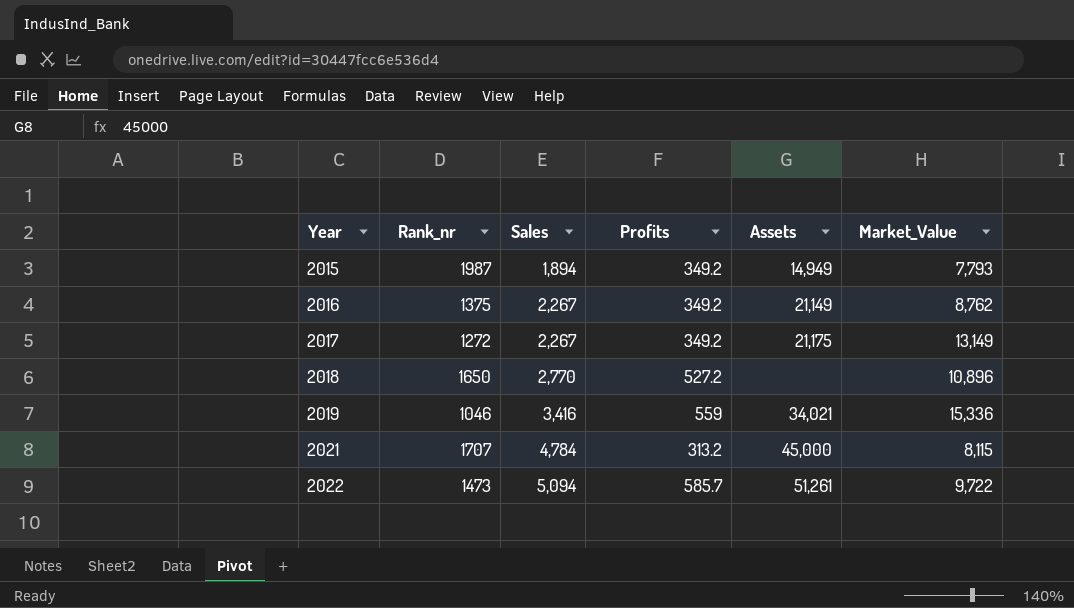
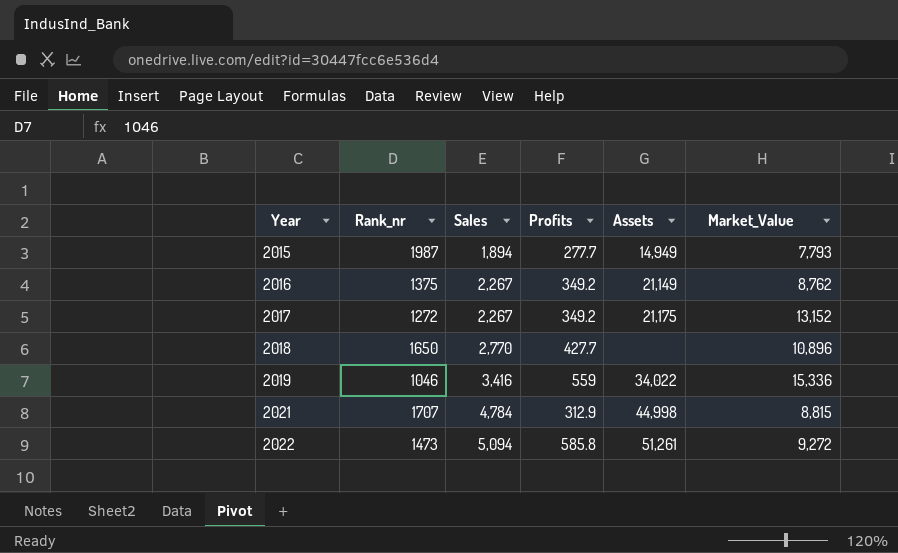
2015 | Profits: 349.2 -> 277.7
2017 | Market_Value: 13,149 -> 13,152
2018 | Profits: 527.2 -> 427.7
2019 | Assets: 34,021 -> 34,022
2021 | Profits: 313.2 -> 312.9
2021 | Assets: 45,000 -> 44,998
2021 | Market_Value: 8,115 -> 8,815
2022 | Profits: 585.7 -> 585.8
2022 | Market_Value: 9,722 -> 9,272

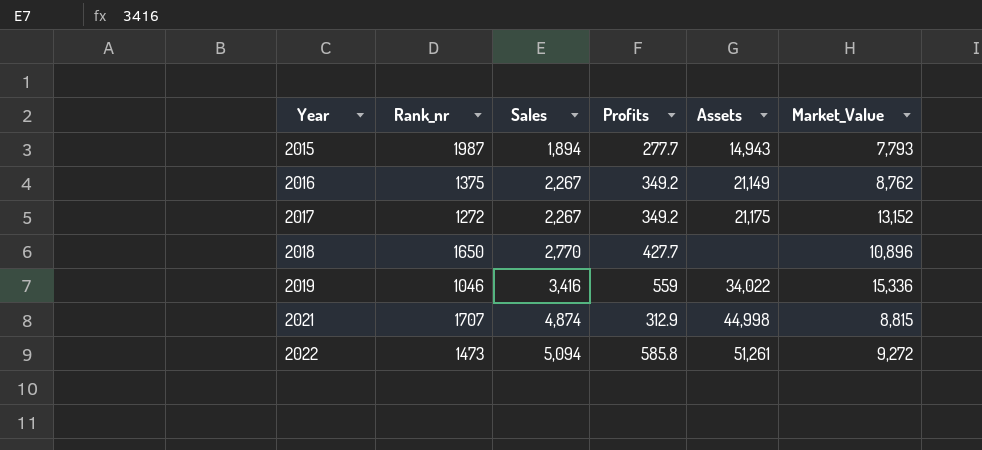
2015 | Assets: 14,949 -> 14,943
2021 | Sales: 4,784 -> 4,874

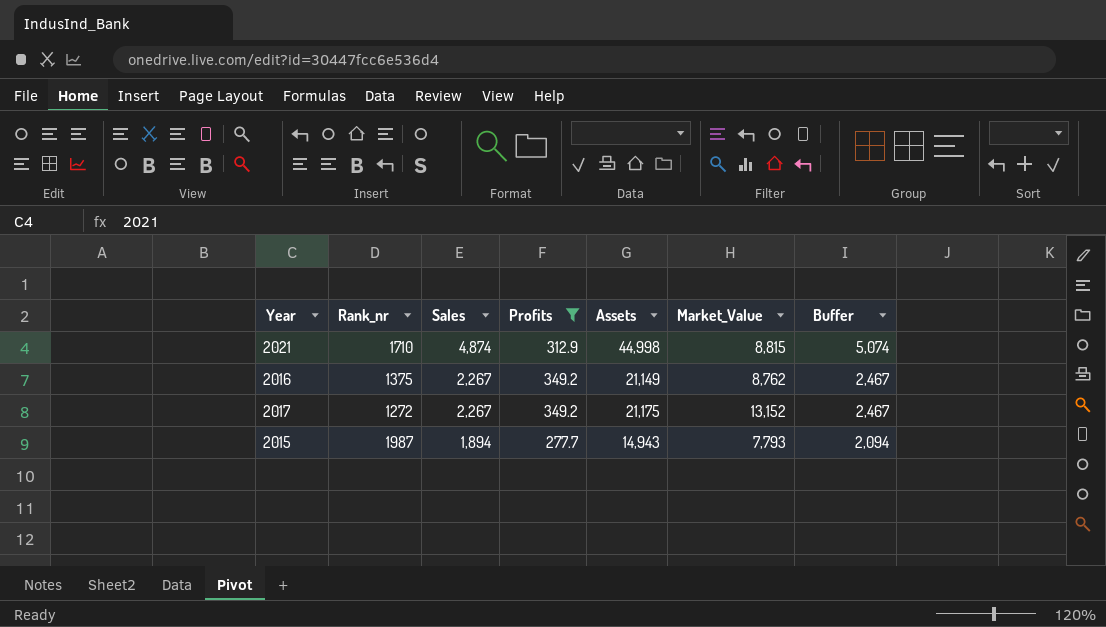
filter: none -> Profits <= 349.2
row order: Year ascending -> Sales descending
column Buffer | formula: none -> [Sales] + 200
2021 | Rank_nr: 1707 -> 1710

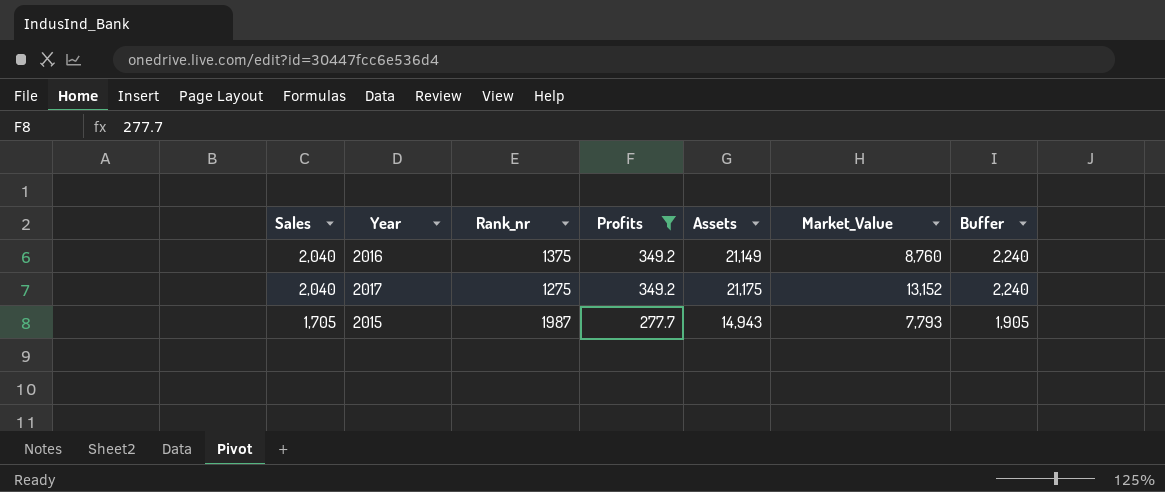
column Sales | position: 3 -> 1
row 2021: 1710 | 4,874 | 312.9 | 44,998 | 8,815 | 5,074 -> none
2016 | Sales: 2,267 -> 2,040
2016 | Market_Value: 8,762 -> 8,760
2016 | Buffer: 2,467 -> 2,240
2017 | Sales: 2,267 -> 2,040
2017 | Rank_nr: 1272 -> 1275
2017 | Buffer: 2,467 -> 2,240
2015 | Sales: 1,894 -> 1,705
2015 | Buffer: 2,094 -> 1,905

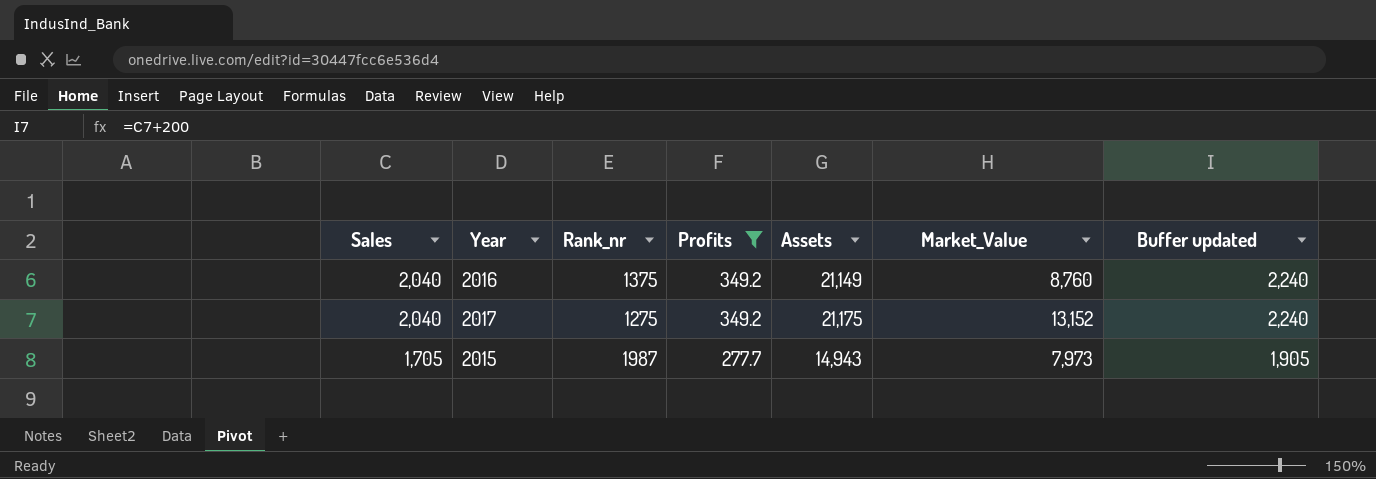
column name: Buffer -> Buffer updated
2015 | Market_Value: 7,793 -> 7,973

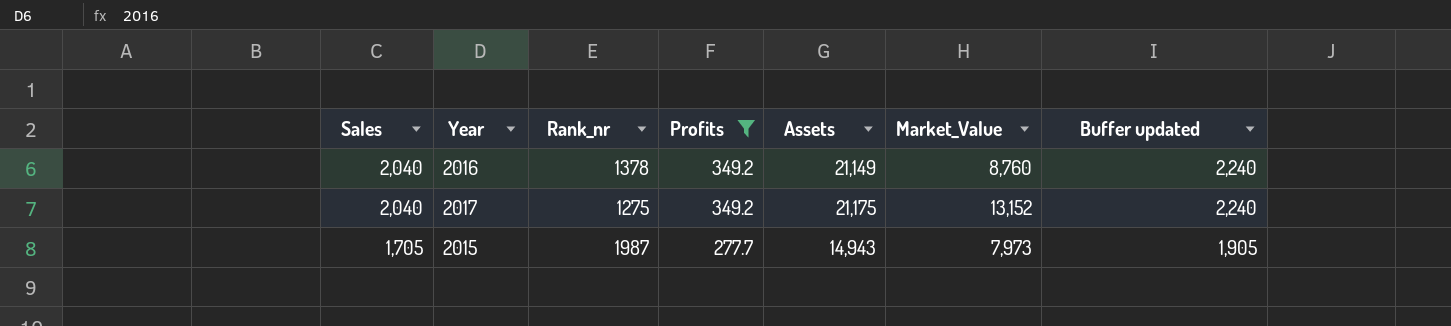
2016 | Rank_nr: 1375 -> 1378

